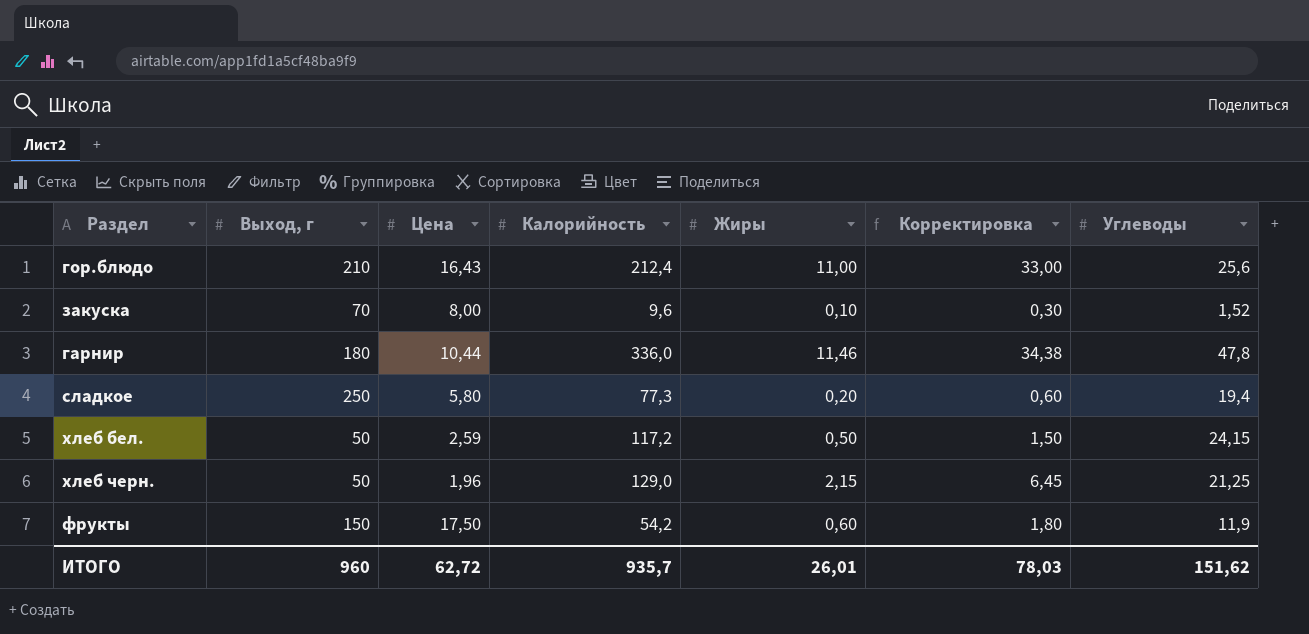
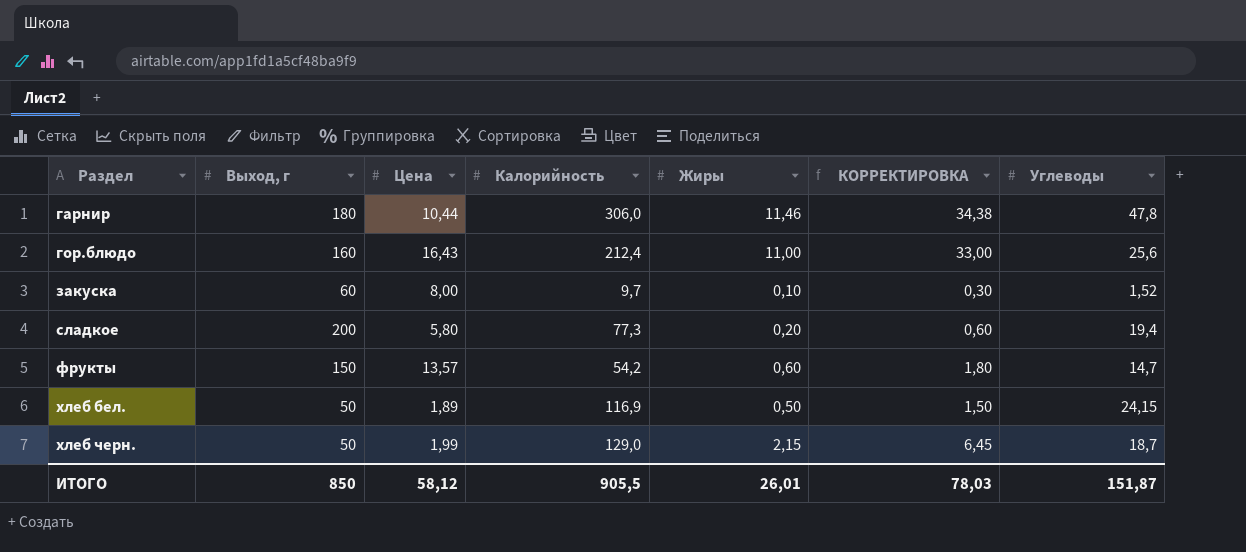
row order: none -> Раздел ascending
column name: Корректировка -> КОРРЕКТИРОВКА
гарнир | Калорийность: 336,0 -> 306,0
гор.блюдо | Выход, г: 210 -> 160
закуска | Выход, г: 70 -> 60
закуска | Калорийность: 9,6 -> 9,7
сладкое | Выход, г: 250 -> 200
фрукты | Цена: 17,50 -> 13,57
фрукты | Углеводы: 11,9 -> 14,7
хлеб бел. | Цена: 2,59 -> 1,89
хлеб бел. | Калорийность: 117,2 -> 116,9
хлеб черн. | Цена: 1,96 -> 1,99
хлеб черн. | Углеводы: 21,25 -> 18,7
ИТОГО | Выход, г: 960 -> 850
ИТОГО | Цена: 62,72 -> 58,12
ИТОГО | Калорийность: 935,7 -> 905,5
ИТОГО | Углеводы: 151,62 -> 151,87

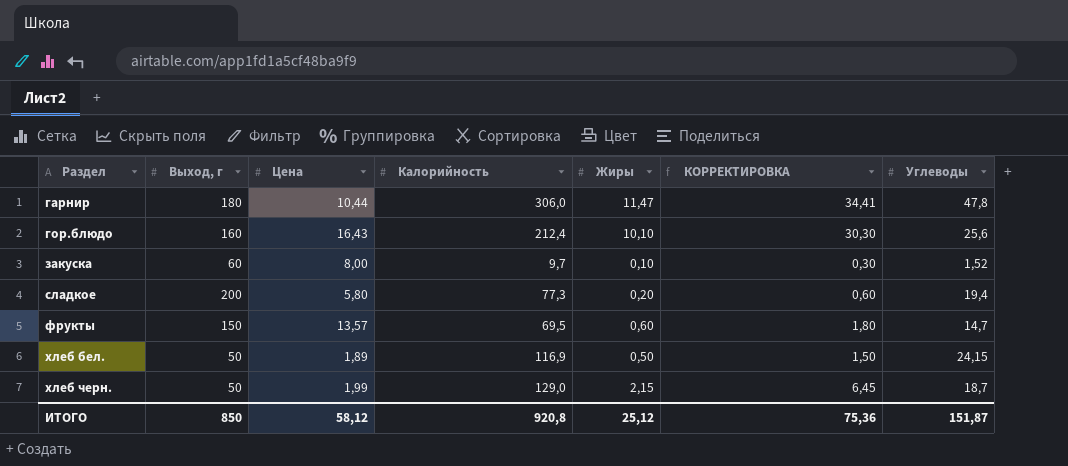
гарнир | Жиры: 11,46 -> 11,47
гарнир | КОРРЕКТИРОВКА: 34,38 -> 34,41
гор.блюдо | Жиры: 11,00 -> 10,10
гор.блюдо | КОРРЕКТИРОВКА: 33,00 -> 30,30
фрукты | Калорийность: 54,2 -> 69,5
ИТОГО | Калорийность: 905,5 -> 920,8
ИТОГО | Жиры: 26,01 -> 25,12
ИТОГО | КОРРЕКТИРОВКА: 78,03 -> 75,36

